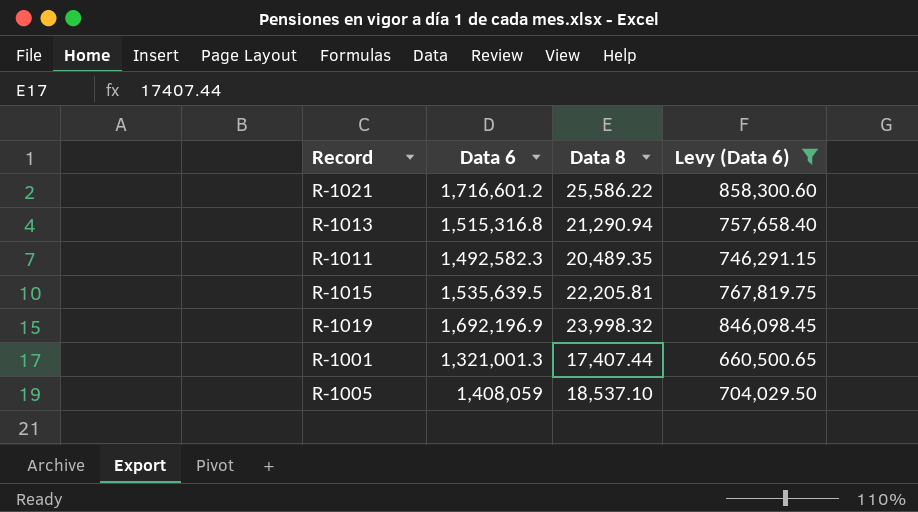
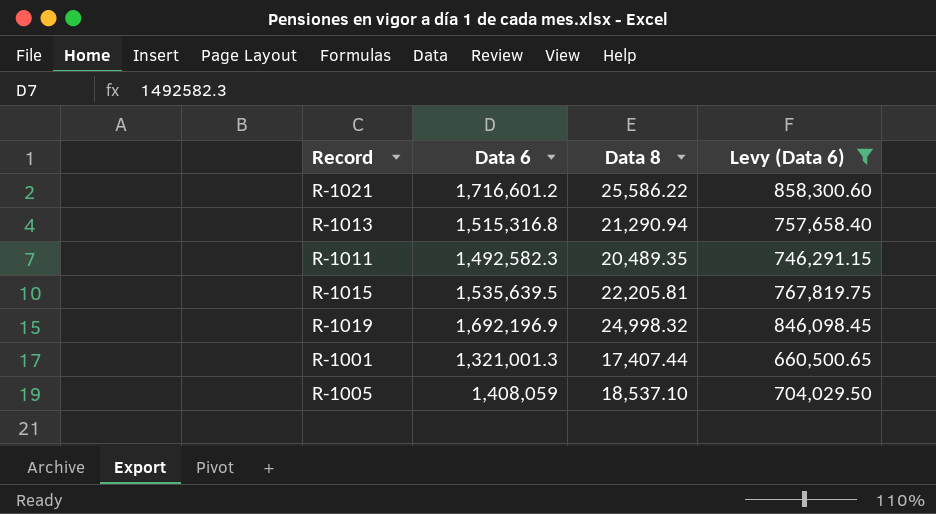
R-1019 | Data 8: 23,998.32 -> 24,998.32

